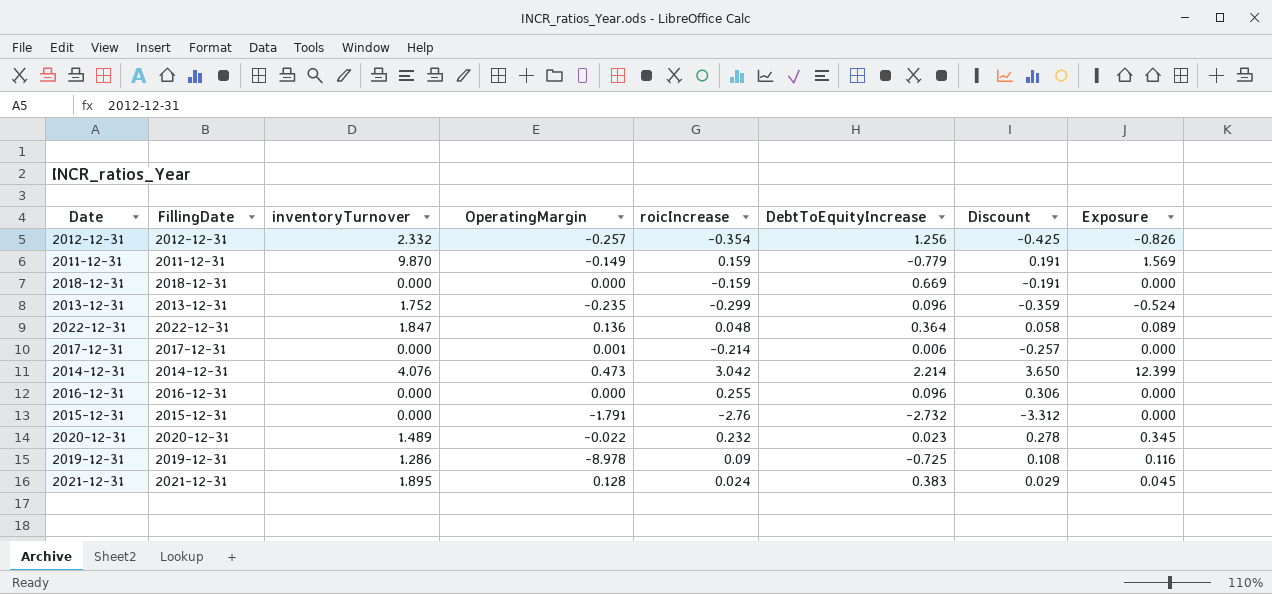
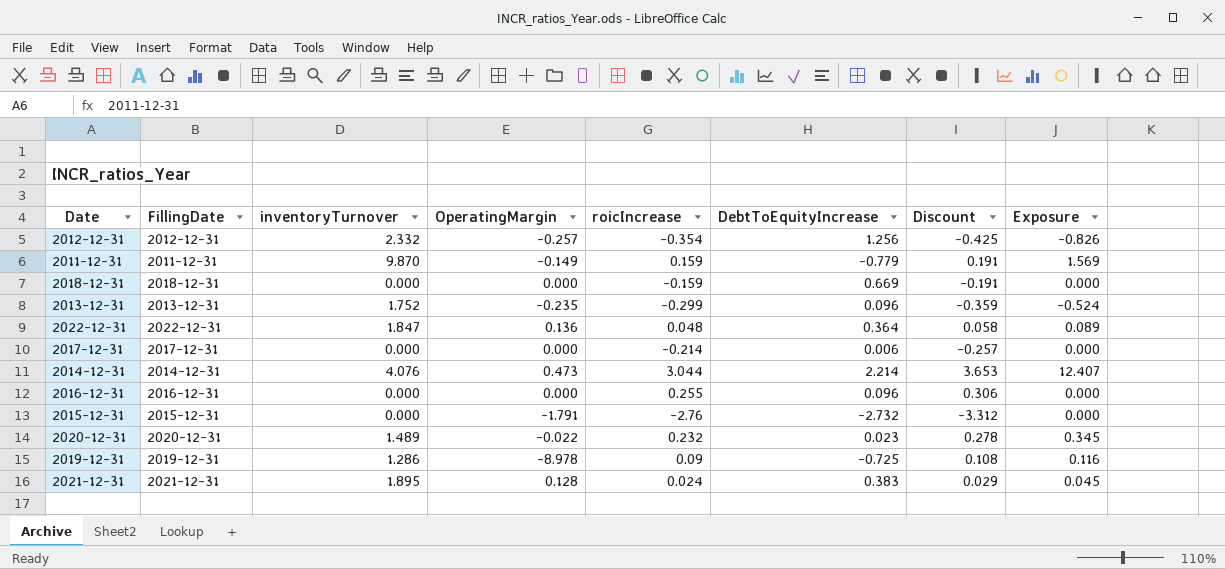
2017-12-31 | OperatingMargin: 0.001 -> 0.000
2014-12-31 | roicIncrease: 3.042 -> 3.044
2014-12-31 | Discount: 3.650 -> 3.653
2014-12-31 | Exposure: 12.399 -> 12.407

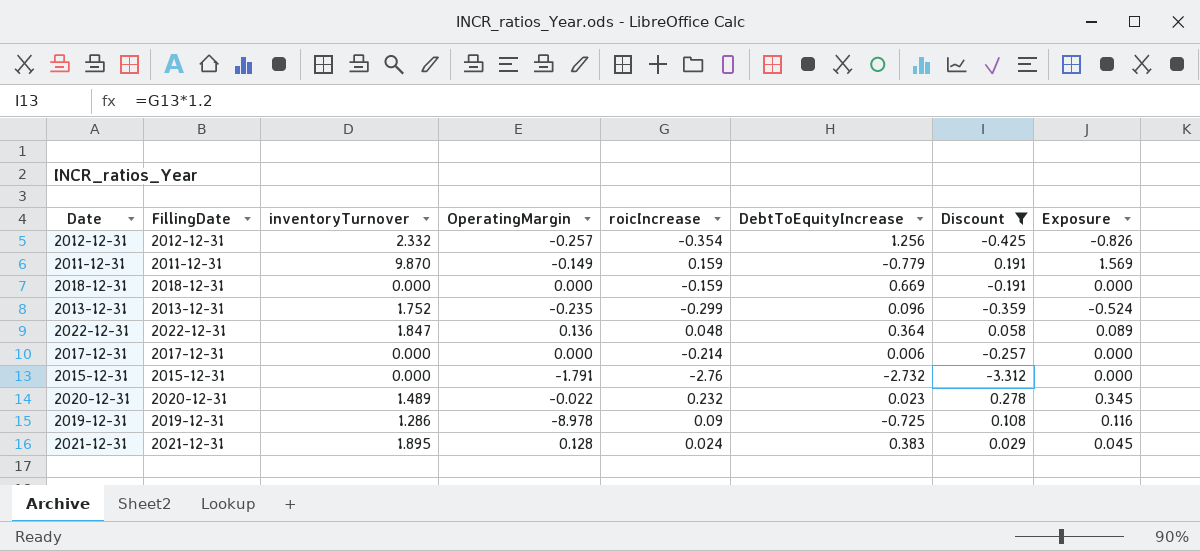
filter: none -> Discount <= 0.278

